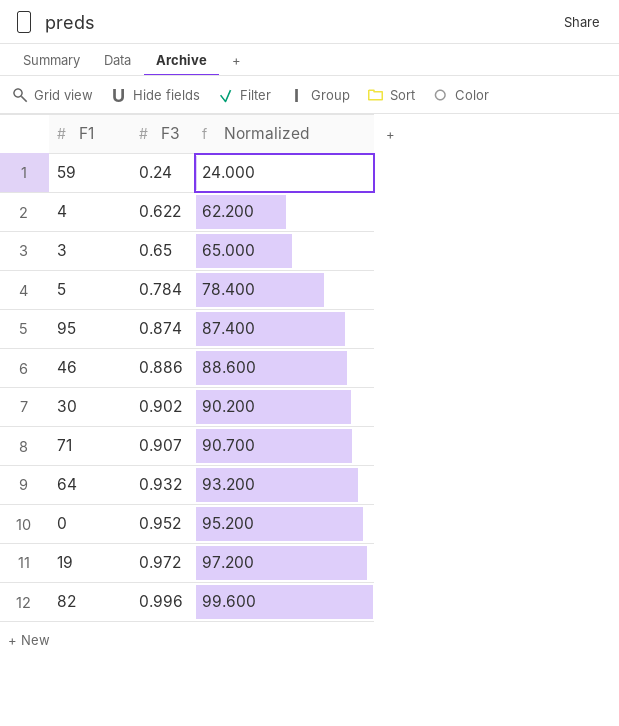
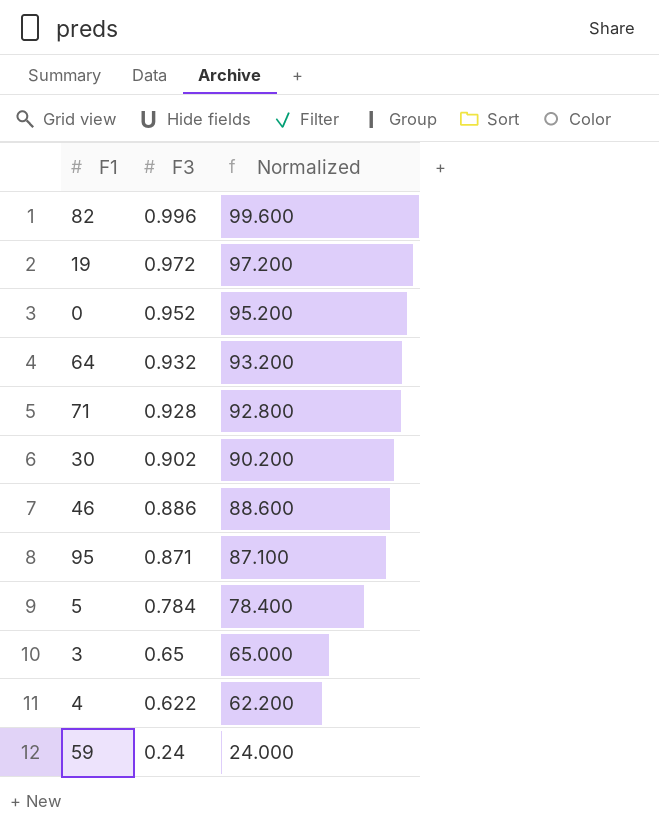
row order: F3 ascending -> F3 descending
71 | F3: 0.907 -> 0.928
71 | Normalized: 90.700 -> 92.800
95 | F3: 0.874 -> 0.871
95 | Normalized: 87.400 -> 87.100

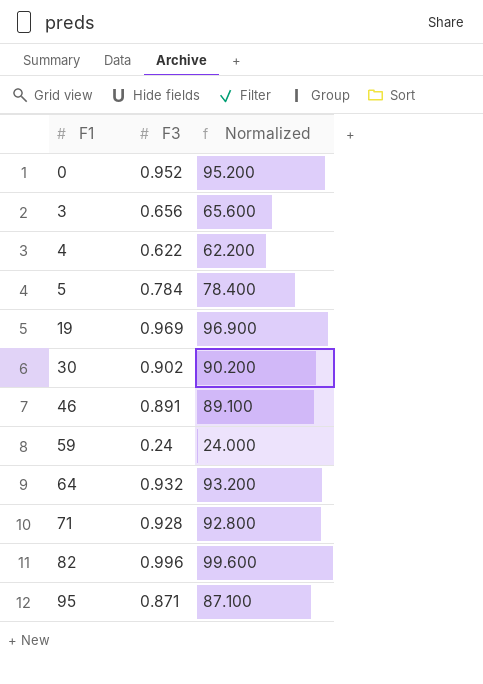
row order: F3 descending -> F1 ascending
3 | F3: 0.65 -> 0.656
3 | Normalized: 65.000 -> 65.600
19 | F3: 0.972 -> 0.969
19 | Normalized: 97.200 -> 96.900
46 | F3: 0.886 -> 0.891
46 | Normalized: 88.600 -> 89.100

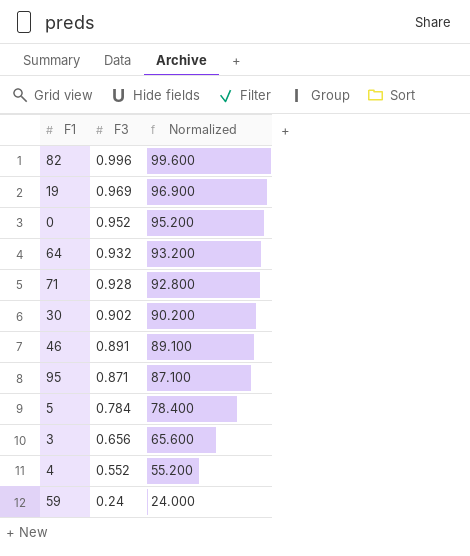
row order: F1 ascending -> F3 descending
4 | F3: 0.622 -> 0.552
4 | Normalized: 62.200 -> 55.200

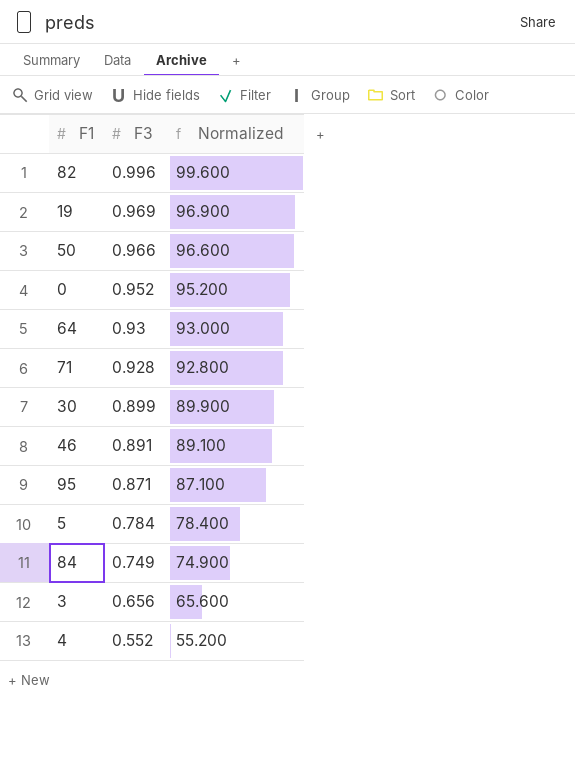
row 59: 0.24 | 24.000 -> none
row 50: none -> 0.966 | 96.600
64 | F3: 0.932 -> 0.93
64 | Normalized: 93.200 -> 93.000
30 | F3: 0.902 -> 0.899
30 | Normalized: 90.200 -> 89.900
row 84: none -> 0.749 | 74.900

